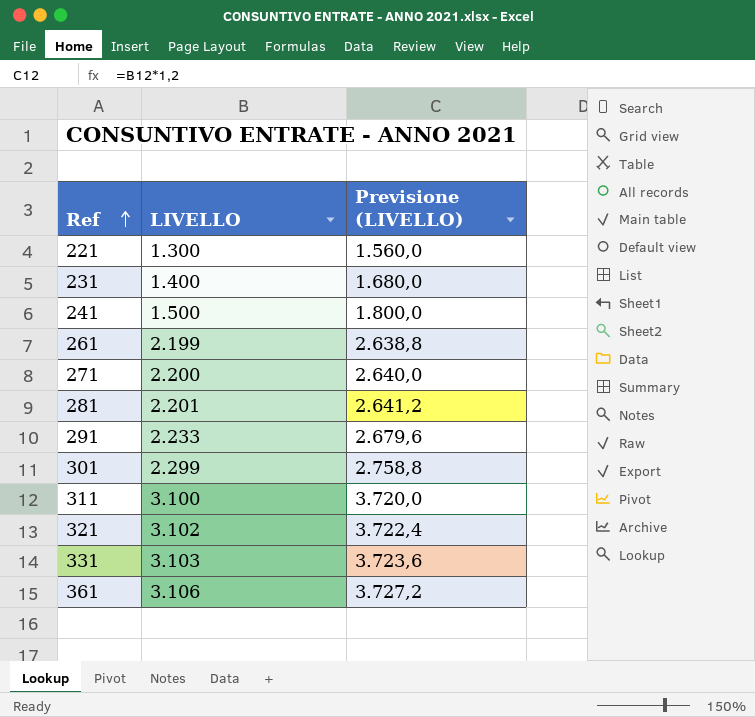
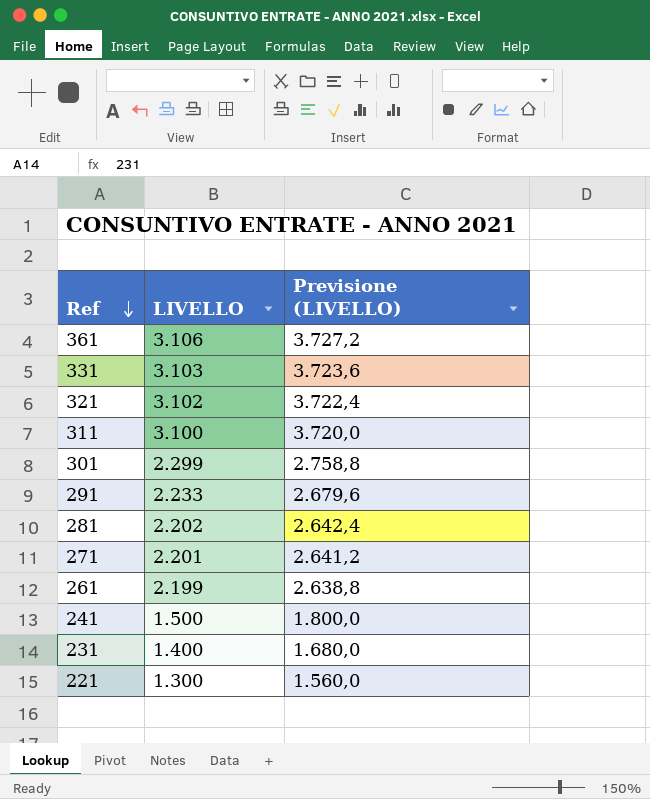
row order: Ref ascending -> Ref descending
281 | LIVELLO: 2.201 -> 2.202
281 | Previsione (LIVELLO): 2.641,2 -> 2.642,4
271 | LIVELLO: 2.200 -> 2.201
271 | Previsione (LIVELLO): 2.640,0 -> 2.641,2

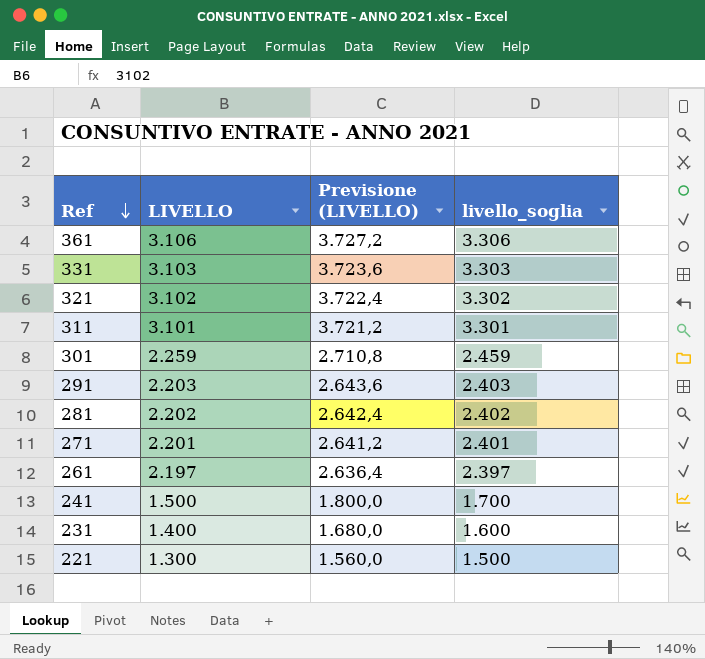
column livello_soglia | formula: none -> [LIVELLO] + 200
311 | LIVELLO: 3.100 -> 3.101
311 | Previsione (LIVELLO): 3.720,0 -> 3.721,2
301 | LIVELLO: 2.299 -> 2.259
301 | Previsione (LIVELLO): 2.758,8 -> 2.710,8
291 | LIVELLO: 2.233 -> 2.203
291 | Previsione (LIVELLO): 2.679,6 -> 2.643,6
261 | LIVELLO: 2.199 -> 2.197
261 | Previsione (LIVELLO): 2.638,8 -> 2.636,4

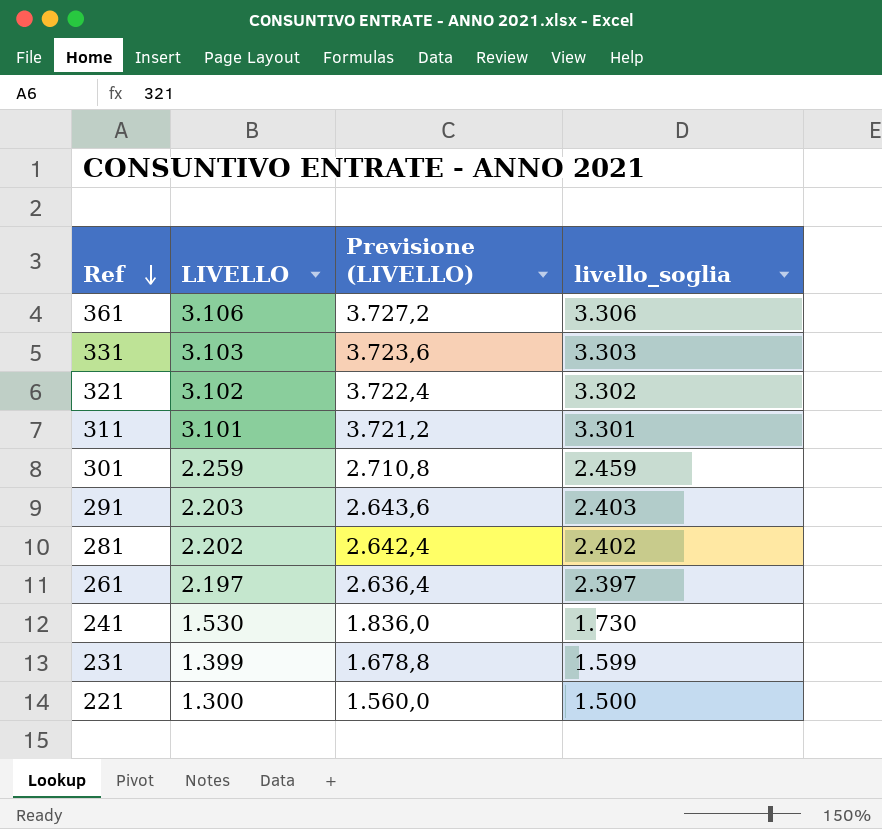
row 271: 2.201 | 2.641,2 | 2.401 -> none
241 | LIVELLO: 1.500 -> 1.530
241 | Previsione (LIVELLO): 1.800,0 -> 1.836,0
241 | livello_soglia: 1.700 -> 1.730
231 | LIVELLO: 1.400 -> 1.399
231 | Previsione (LIVELLO): 1.680,0 -> 1.678,8
231 | livello_soglia: 1.600 -> 1.599

